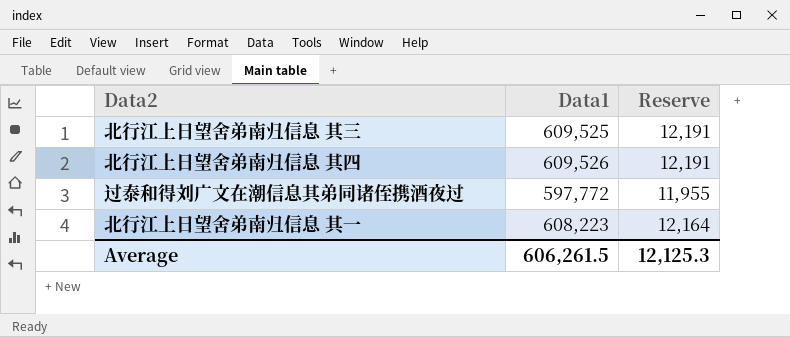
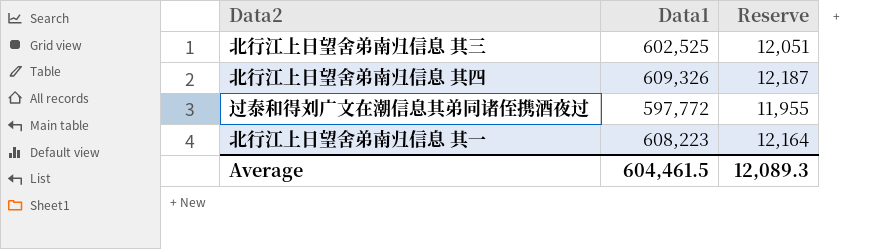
北行江上日望舍弟南归信息 其三 | Data1: 609,525 -> 602,525
北行江上日望舍弟南归信息 其三 | Reserve: 12,191 -> 12,051
北行江上日望舍弟南归信息 其四 | Data1: 609,526 -> 609,326
北行江上日望舍弟南归信息 其四 | Reserve: 12,191 -> 12,187
Average | Data1: 606,261.5 -> 604,461.5
Average | Reserve: 12,125.3 -> 12,089.3

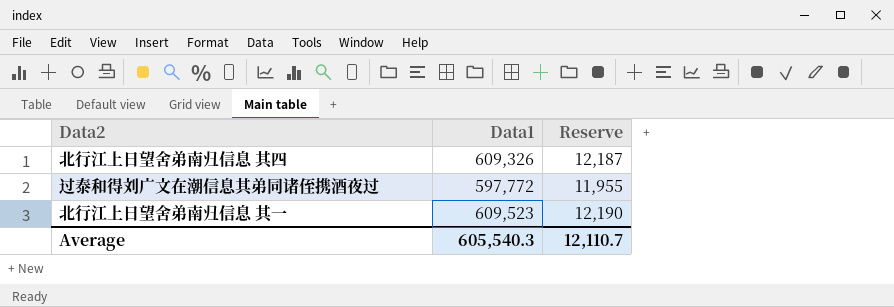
row 北行江上日望舍弟南归信息 其三: 602,525 | 12,051 -> none
北行江上日望舍弟南归信息 其一 | Data1: 608,223 -> 609,523
北行江上日望舍弟南归信息 其一 | Reserve: 12,164 -> 12,190
Average | Data1: 604,461.5 -> 605,540.3
Average | Reserve: 12,089.3 -> 12,110.7

